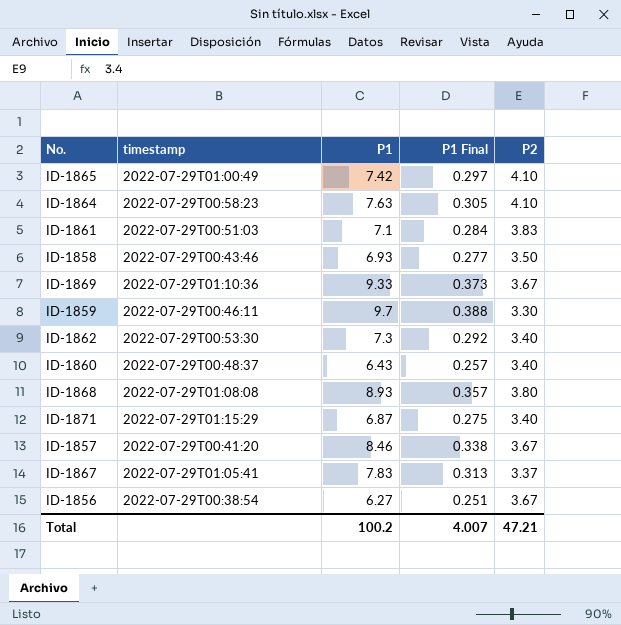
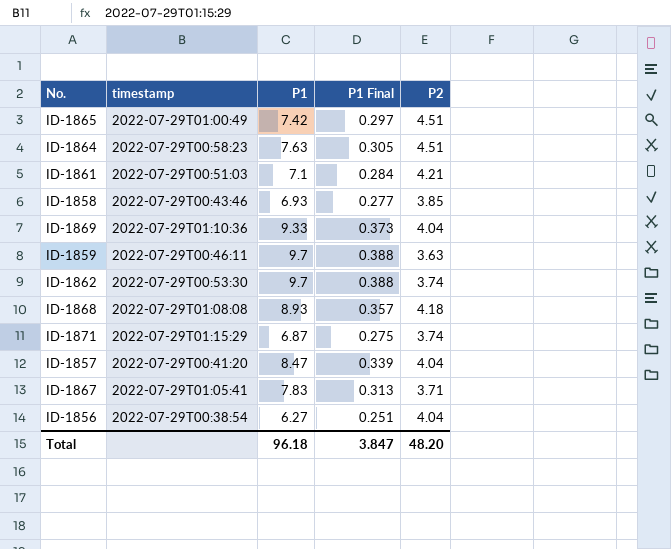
row ID-1860: 2022-07-29T00:48:37 | 6.43 | 0.257 | 3.40 -> none
ID-1865 | P2: 4.10 -> 4.51
ID-1864 | P2: 4.10 -> 4.51
ID-1861 | P2: 3.83 -> 4.21
ID-1858 | P2: 3.50 -> 3.85
ID-1869 | P2: 3.67 -> 4.04
ID-1859 | P2: 3.30 -> 3.63
ID-1862 | P1: 7.3 -> 9.7
ID-1862 | P1 Final: 0.292 -> 0.388
ID-1862 | P2: 3.40 -> 3.74
ID-1868 | P2: 3.80 -> 4.18
ID-1871 | P2: 3.40 -> 3.74
ID-1857 | P1: 8.46 -> 8.47
ID-1857 | P1 Final: 0.338 -> 0.339
ID-1857 | P2: 3.67 -> 4.04
ID-1867 | P2: 3.37 -> 3.71
ID-1856 | P2: 3.67 -> 4.04
Total | P1: 100.2 -> 96.18
Total | P1 Final: 4.007 -> 3.847
Total | P2: 47.21 -> 48.20

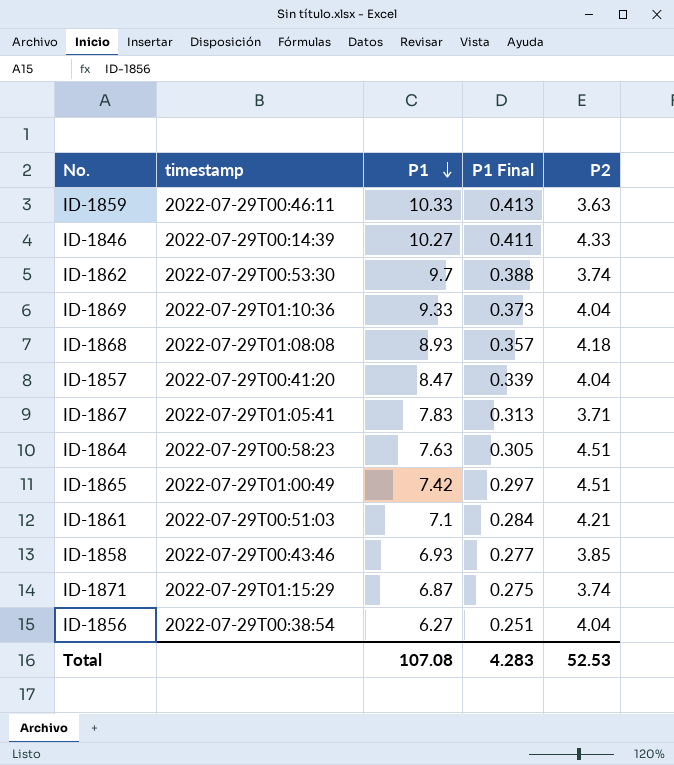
row order: none -> P1 descending
ID-1859 | P1: 9.7 -> 10.33
ID-1859 | P1 Final: 0.388 -> 0.413
row ID-1846: none -> 2022-07-29T00:14:39 | 10.27 | 0.411 | 4.33
Total | P1: 96.18 -> 107.08
Total | P1 Final: 3.847 -> 4.283
Total | P2: 48.20 -> 52.53

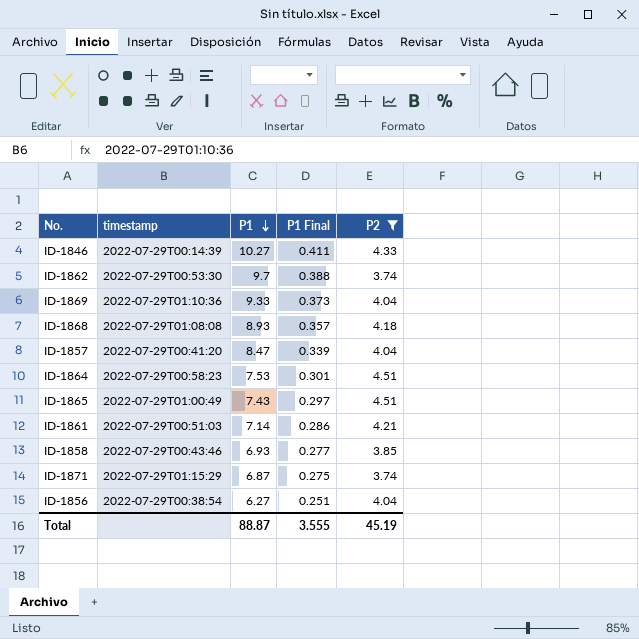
filter: none -> P2 >= 3.74
ID-1864 | P1: 7.63 -> 7.53
ID-1864 | P1 Final: 0.305 -> 0.301
ID-1865 | P1: 7.42 -> 7.43
ID-1861 | P1: 7.1 -> 7.14
ID-1861 | P1 Final: 0.284 -> 0.286
Total | P1: 107.08 -> 88.87
Total | P1 Final: 4.283 -> 3.555
Total | P2: 52.53 -> 45.19

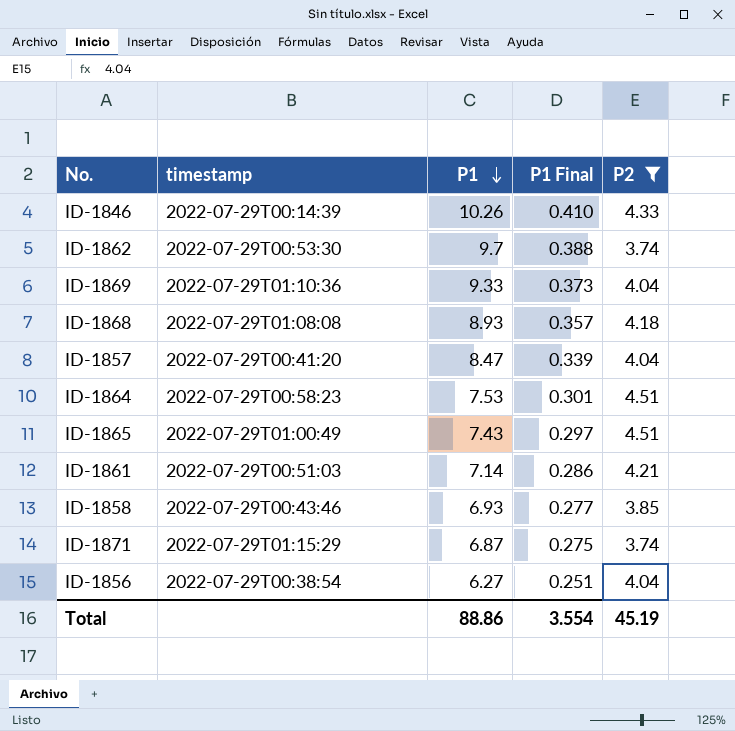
ID-1846 | P1: 10.27 -> 10.26
ID-1846 | P1 Final: 0.411 -> 0.410
Total | P1: 88.87 -> 88.86
Total | P1 Final: 3.555 -> 3.554

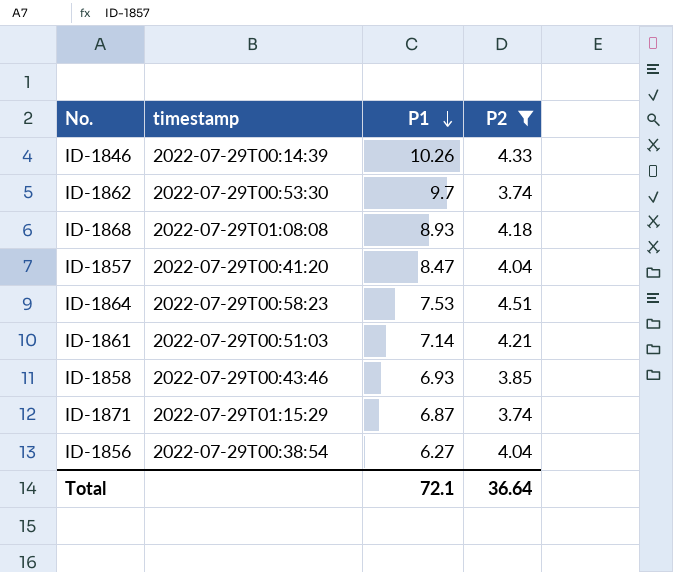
column P1 Final | formula: [P1] * 0.04 -> none
row ID-1869: 2022-07-29T01:10:36 | 9.33 | 0.373 | 4.04 -> none
row ID-1865: 2022-07-29T01:00:49 | 7.43 | 0.297 | 4.51 -> none
Total | P1: 88.86 -> 72.1
Total | P2: 45.19 -> 36.64

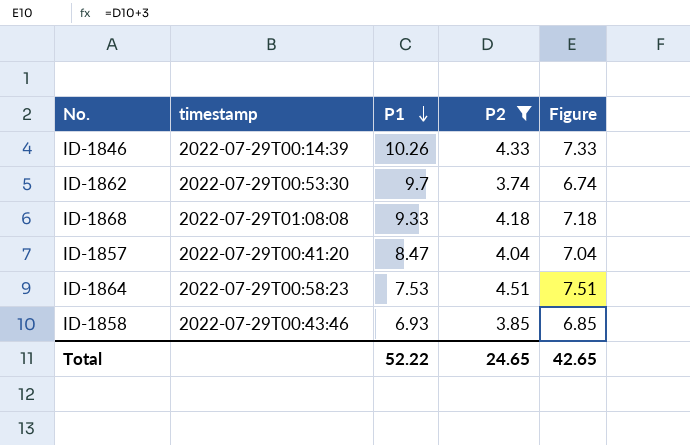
column Figure | formula: none -> [P2] + 3
row ID-1861: 2022-07-29T00:51:03 | 7.14 | 4.21 -> none
row ID-1871: 2022-07-29T01:15:29 | 6.87 | 3.74 -> none
row ID-1856: 2022-07-29T00:38:54 | 6.27 | 4.04 -> none
ID-1868 | P1: 8.93 -> 9.33
Total | P1: 72.1 -> 52.22
Total | P2: 36.64 -> 24.65

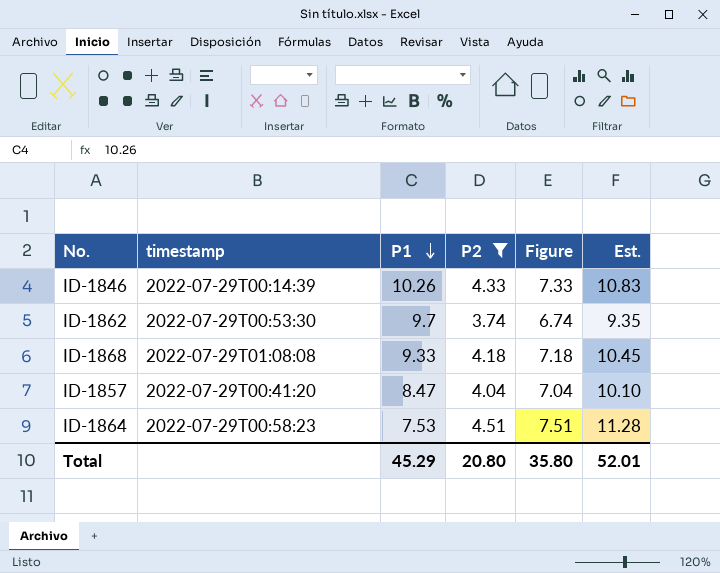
column Est. | formula: none -> [P2] * 2.5
row ID-1858: 2022-07-29T00:43:46 | 6.93 | 3.85 | 6.85 -> none
Total | P1: 52.22 -> 45.29
Total | P2: 24.65 -> 20.80
Total | Figure: 42.65 -> 35.80

